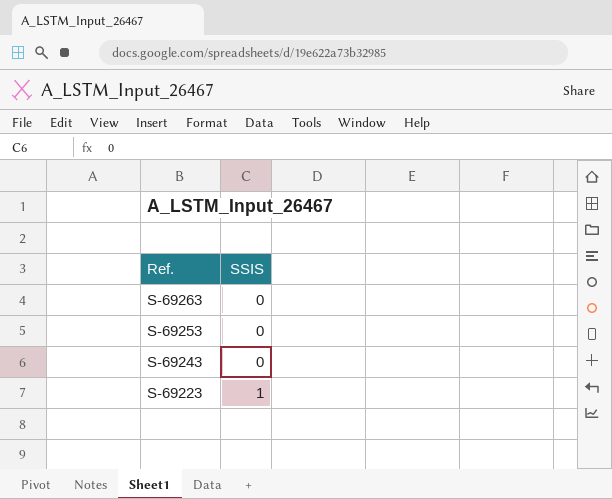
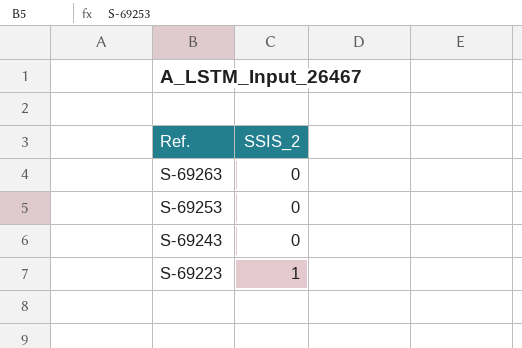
column name: SSIS -> SSIS_2

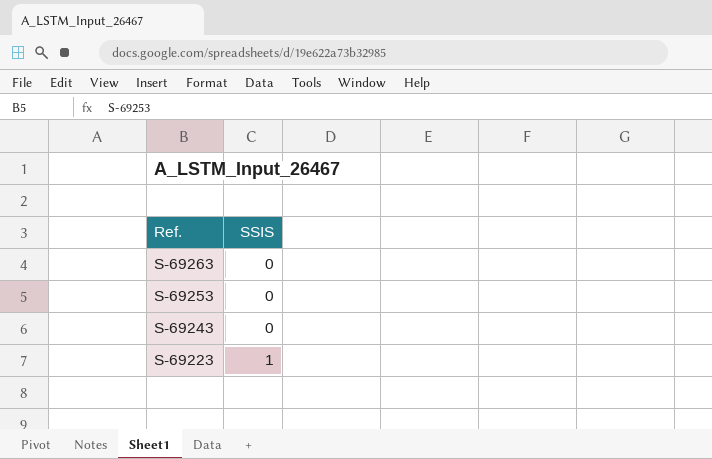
column name: SSIS_2 -> SSIS

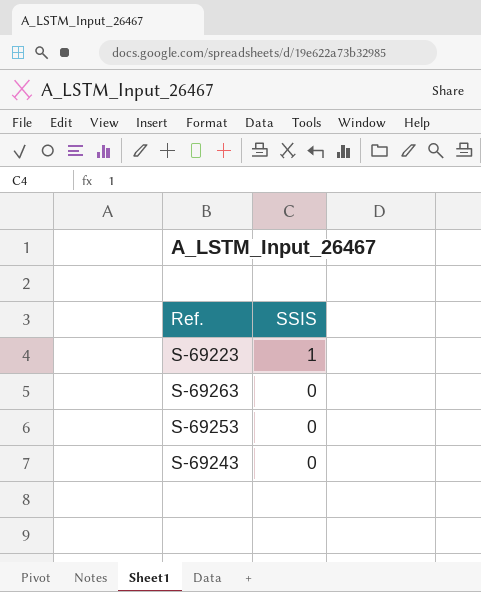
row order: Ref. descending -> SSIS descending

